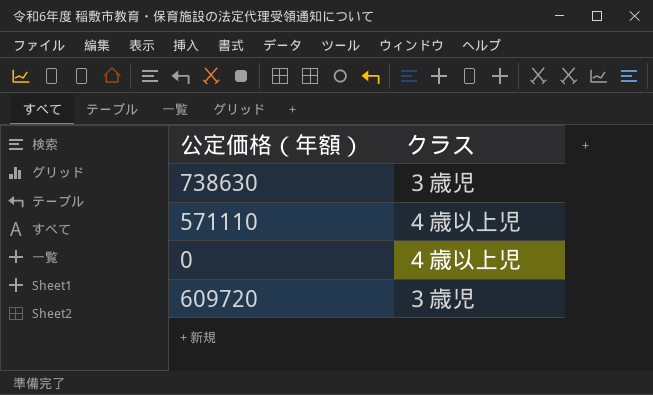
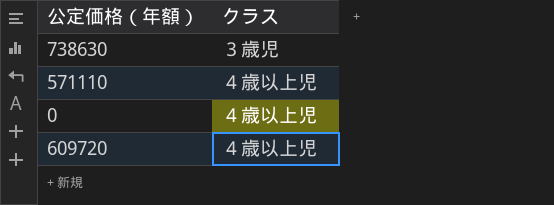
609720 | クラス: ３歳児 -> ４歳以上児

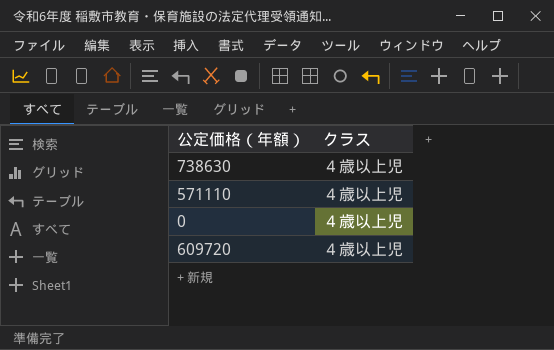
738630 | クラス: ３歳児 -> ４歳以上児

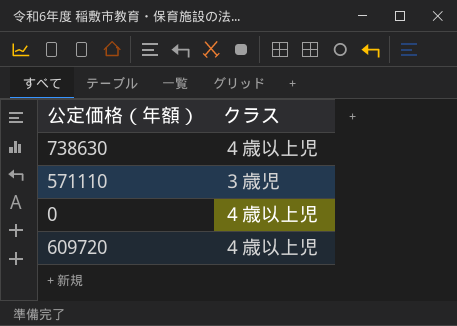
571110 | クラス: ４歳以上児 -> ３歳児

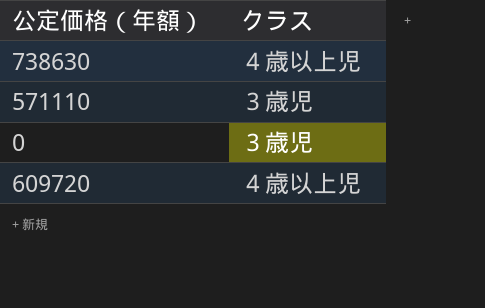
0 | クラス: ４歳以上児 -> ３歳児

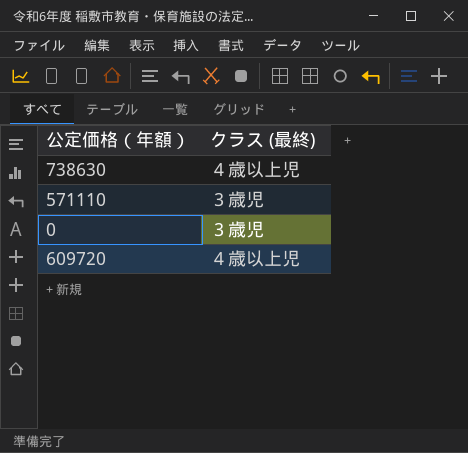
column name: クラス -> クラス (最終)

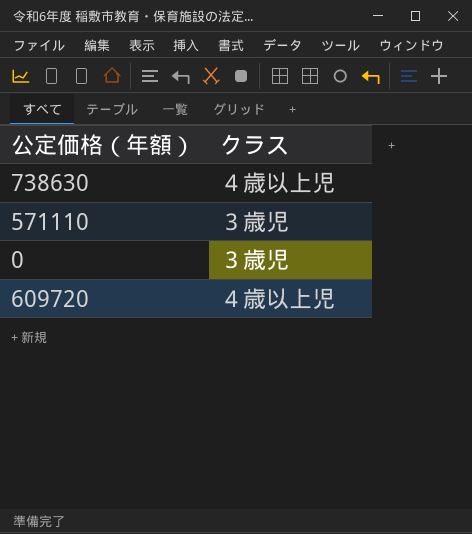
column name: クラス (最終) -> クラス

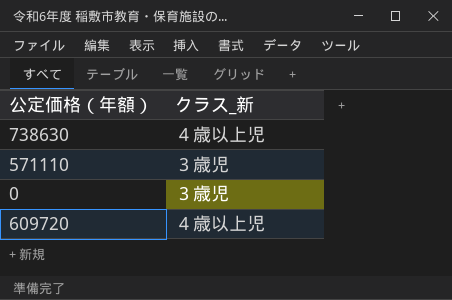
column name: クラス -> クラス_新

